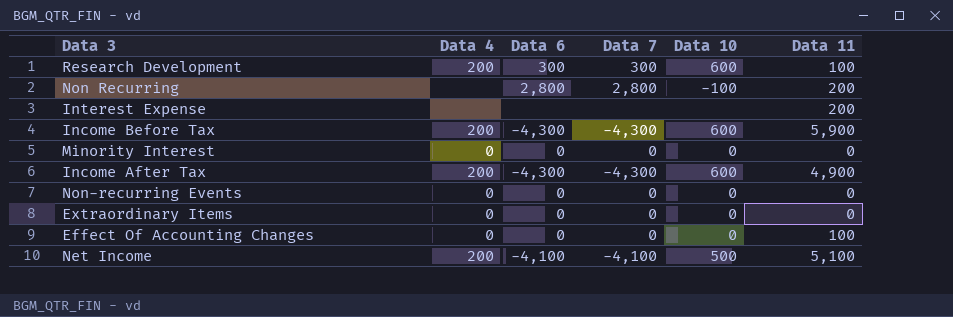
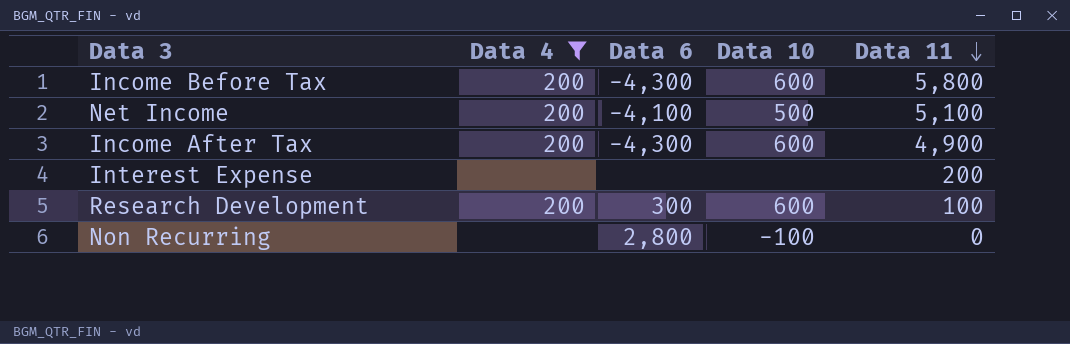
filter: none -> Data 4 != 0
row order: none -> Data 11 descending
column Data 7 | position: 4 -> none
Income Before Tax | Data 11: 5,900 -> 5,800
Non Recurring | Data 11: 200 -> 0

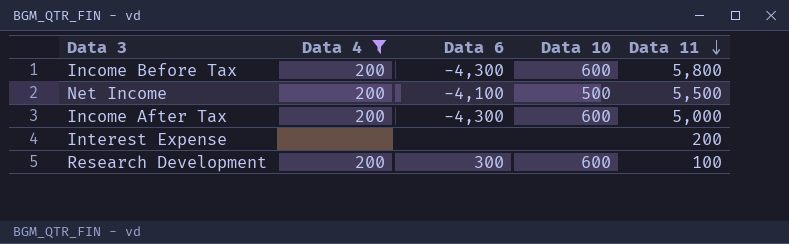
row Non Recurring: none | 2,800 | -100 | 0 -> none
Net Income | Data 11: 5,100 -> 5,500
Income After Tax | Data 11: 4,900 -> 5,000

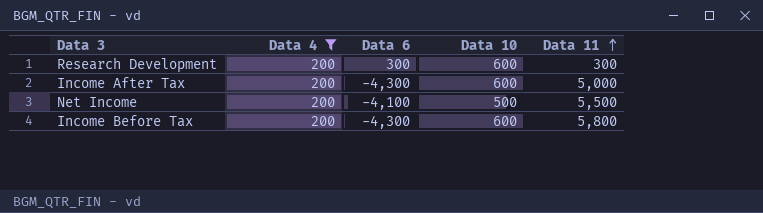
row order: Data 11 descending -> Data 11 ascending
row Interest Expense: none | none | none | 200 -> none
Research Development | Data 11: 100 -> 300

